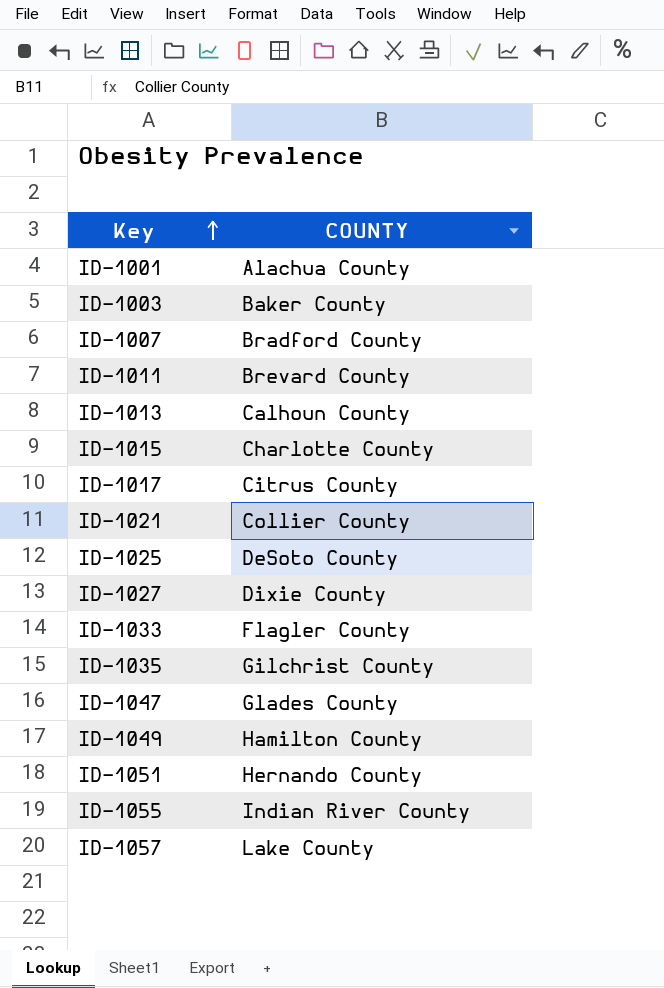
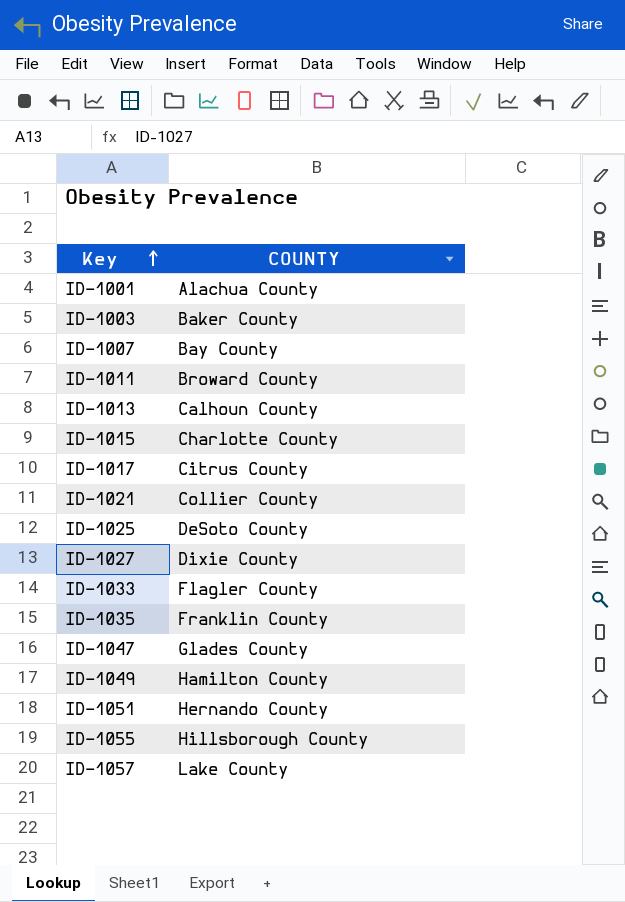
ID-1007 | COUNTY: Bradford County -> Bay County
ID-1011 | COUNTY: Brevard County -> Broward County
ID-1035 | COUNTY: Gilchrist County -> Franklin County
ID-1055 | COUNTY: Indian River County -> Hillsborough County

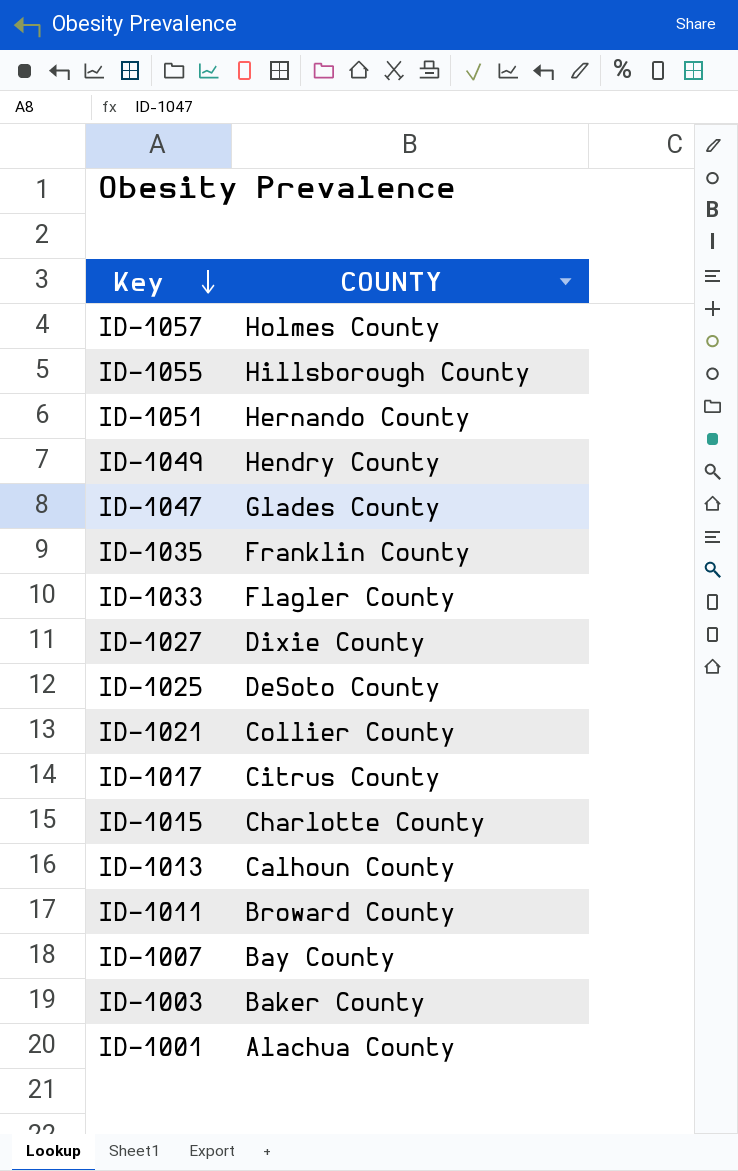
row order: Key ascending -> Key descending
ID-1057 | COUNTY: Lake County -> Holmes County
ID-1049 | COUNTY: Hamilton County -> Hendry County

